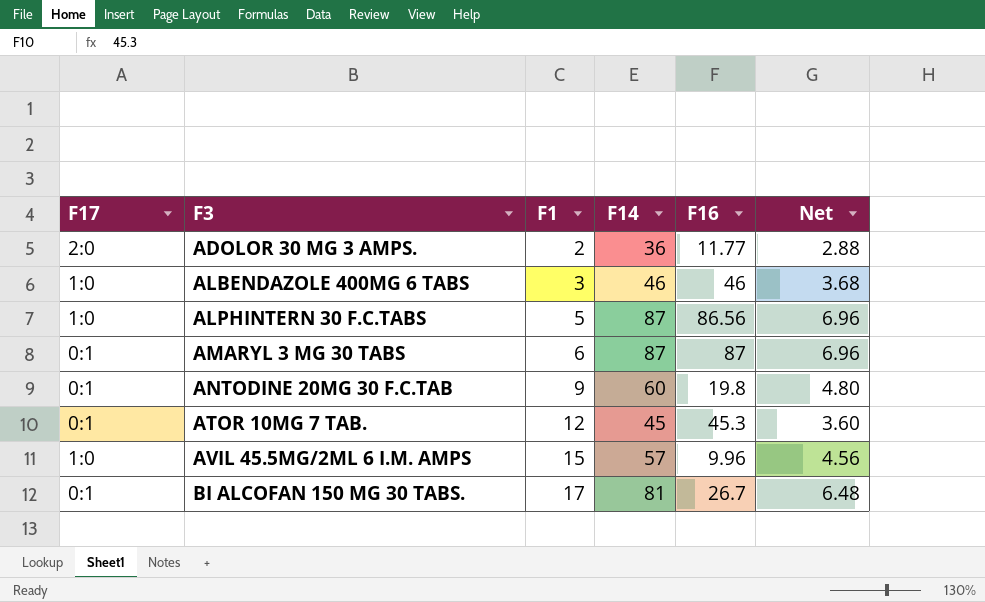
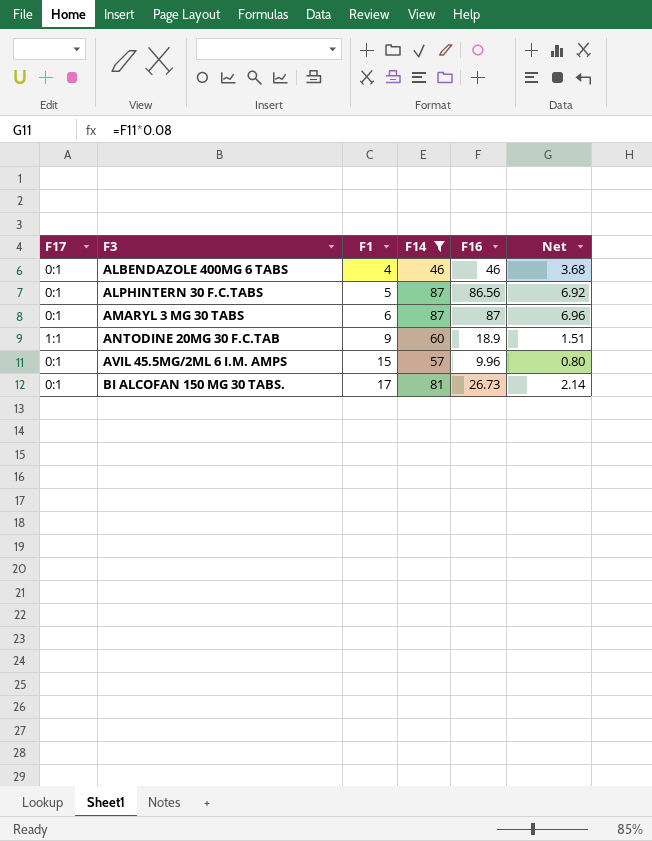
filter: none -> F14 >= 46
column Net | formula: [F14] * 0.08 -> [F16] * 0.08
ALBENDAZOLE 400MG 6 TABS | F17: 1:0 -> 0:1
ALBENDAZOLE 400MG 6 TABS | F1: 3 -> 4
ALPHINTERN 30 F.C.TABS | F17: 1:0 -> 0:1
ANTODINE 20MG 30 F.C.TAB | F17: 0:1 -> 1:1
ANTODINE 20MG 30 F.C.TAB | F16: 19.8 -> 18.9
AVIL 45.5MG/2ML 6 I.M. AMPS | F17: 1:0 -> 0:1
BI ALCOFAN 150 MG 30 TABS. | F16: 26.7 -> 26.73

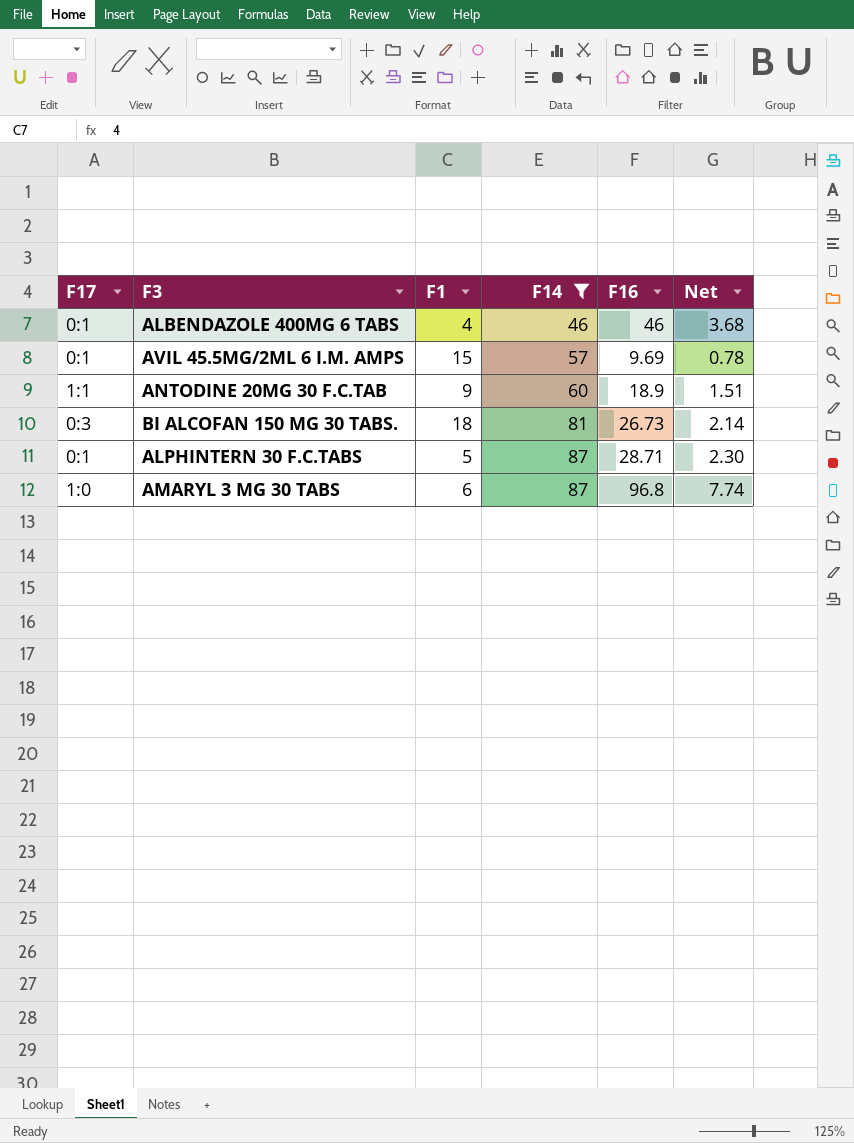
row order: F3 ascending -> F14 ascending
AVIL 45.5MG/2ML 6 I.M. AMPS | F16: 9.96 -> 9.69
AVIL 45.5MG/2ML 6 I.M. AMPS | Net: 0.80 -> 0.78
BI ALCOFAN 150 MG 30 TABS. | F17: 0:1 -> 0:3
BI ALCOFAN 150 MG 30 TABS. | F1: 17 -> 18
ALPHINTERN 30 F.C.TABS | F16: 86.56 -> 28.71
ALPHINTERN 30 F.C.TABS | Net: 6.92 -> 2.30
AMARYL 3 MG 30 TABS | F17: 0:1 -> 1:0
AMARYL 3 MG 30 TABS | F16: 87 -> 96.8
AMARYL 3 MG 30 TABS | Net: 6.96 -> 7.74

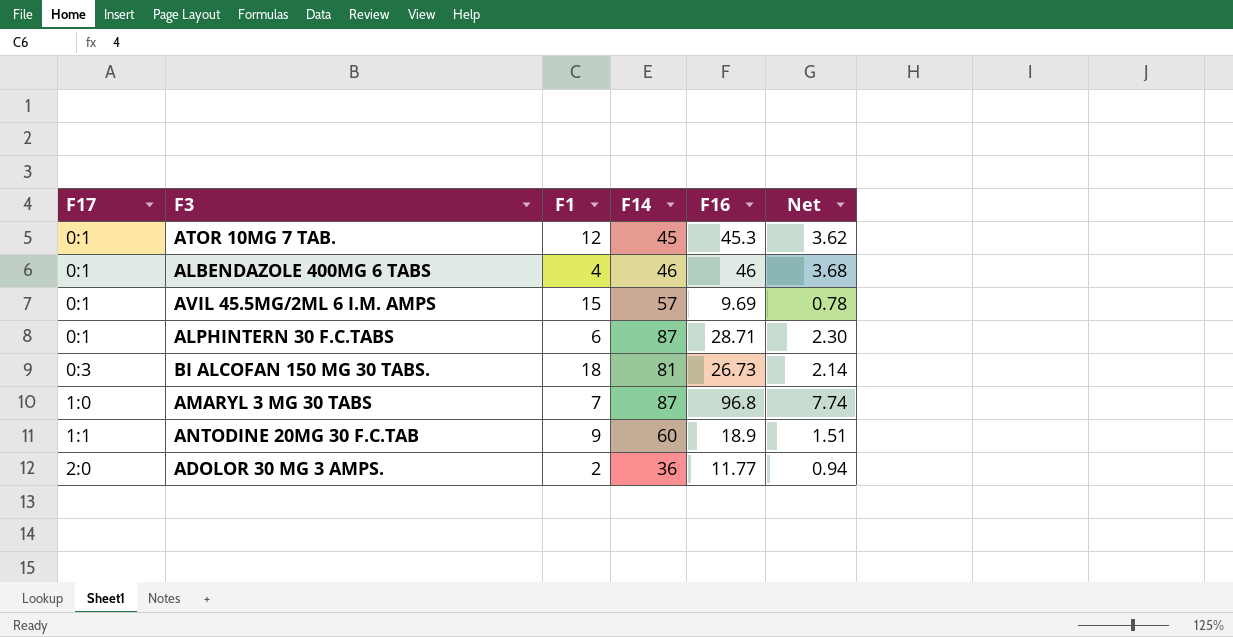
filter: F14 >= 46 -> none
row order: F14 ascending -> F17 ascending
ALPHINTERN 30 F.C.TABS | F1: 5 -> 6
AMARYL 3 MG 30 TABS | F1: 6 -> 7

